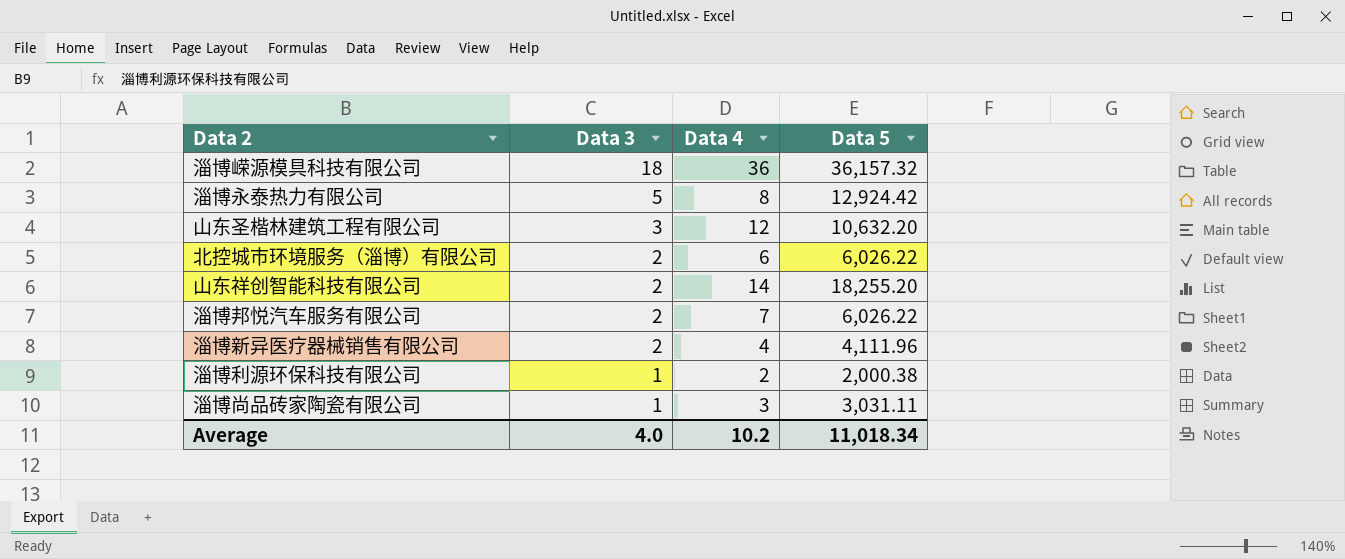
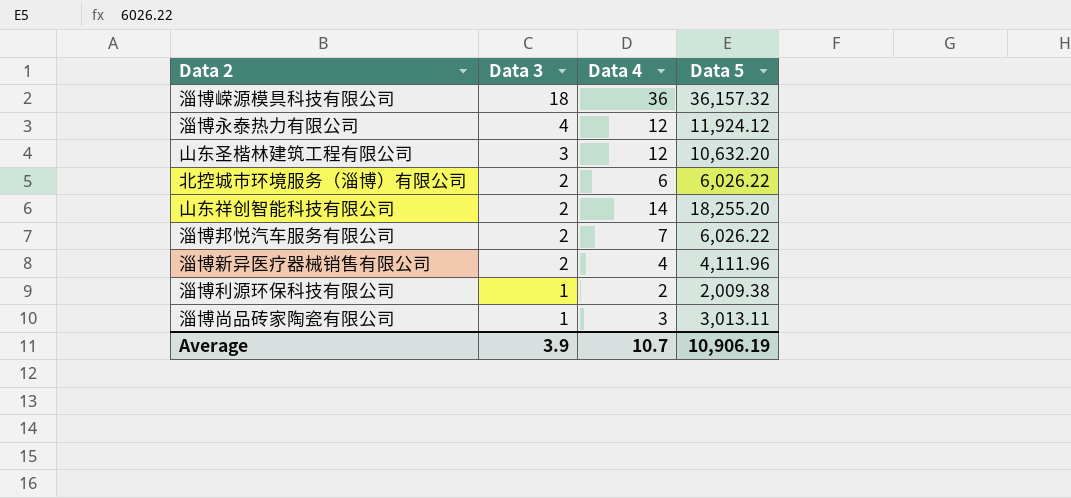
淄博永泰热力有限公司 | Data 3: 5 -> 4
淄博永泰热力有限公司 | Data 4: 8 -> 12
淄博永泰热力有限公司 | Data 5: 12,924.42 -> 11,924.12
淄博利源环保科技有限公司 | Data 5: 2,000.38 -> 2,009.38
淄博尚品砖家陶瓷有限公司 | Data 5: 3,031.11 -> 3,013.11
Average | Data 3: 4.0 -> 3.9
Average | Data 4: 10.2 -> 10.7
Average | Data 5: 11,018.34 -> 10,906.19

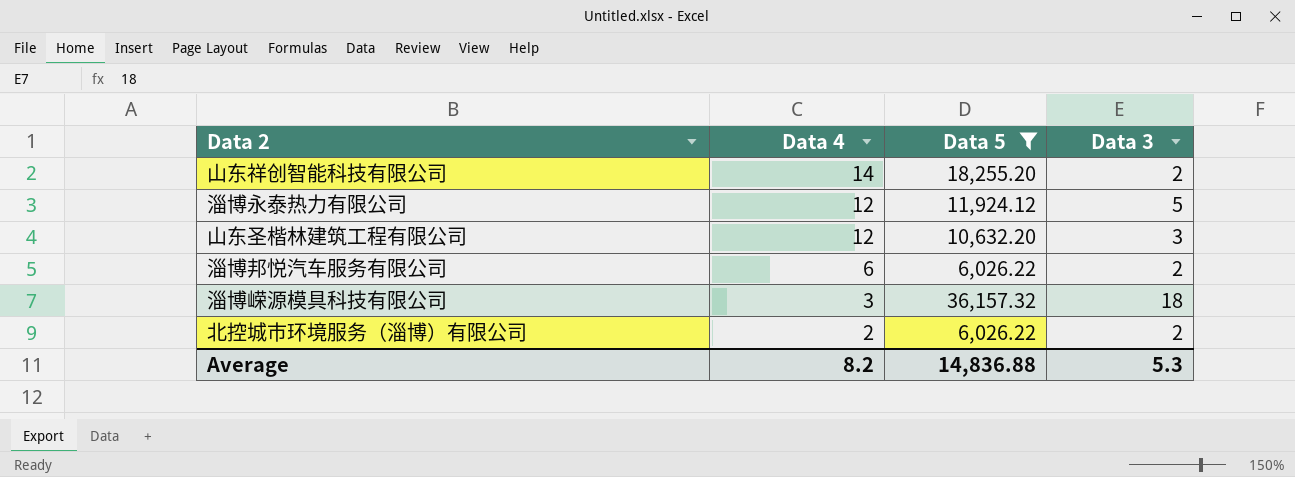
filter: none -> Data 5 >= 6,026.22
row order: Data 3 descending -> Data 4 descending
column Data 3 | position: 2 -> 4
淄博永泰热力有限公司 | Data 3: 4 -> 5
淄博邦悦汽车服务有限公司 | Data 4: 7 -> 6
淄博嵘源模具科技有限公司 | Data 4: 36 -> 3
北控城市环境服务（淄博）有限公司 | Data 4: 6 -> 2
Average | Data 4: 10.7 -> 8.2
Average | Data 5: 10,906.19 -> 14,836.88
Average | Data 3: 3.9 -> 5.3

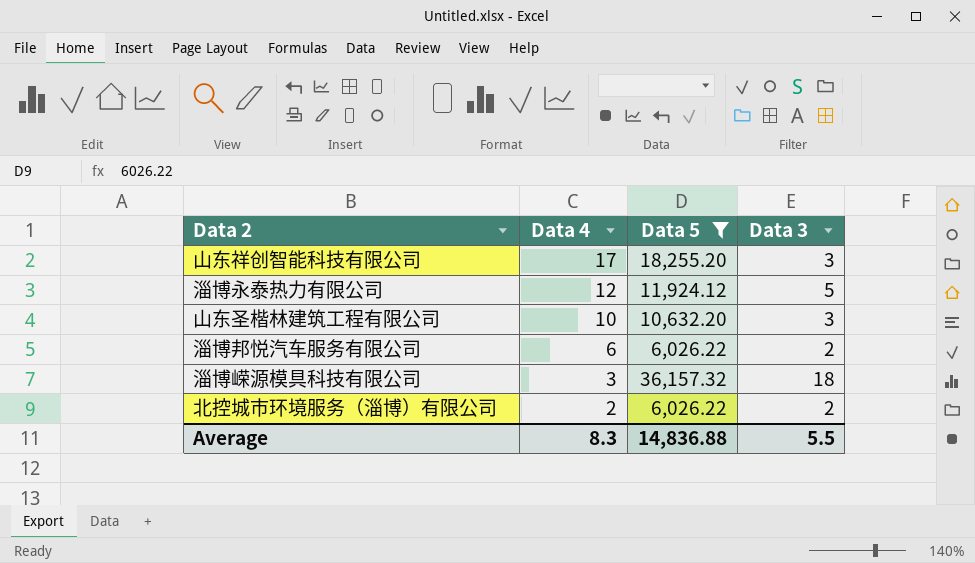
山东祥创智能科技有限公司 | Data 4: 14 -> 17
山东祥创智能科技有限公司 | Data 3: 2 -> 3
山东圣楷林建筑工程有限公司 | Data 4: 12 -> 10
Average | Data 4: 8.2 -> 8.3
Average | Data 3: 5.3 -> 5.5

